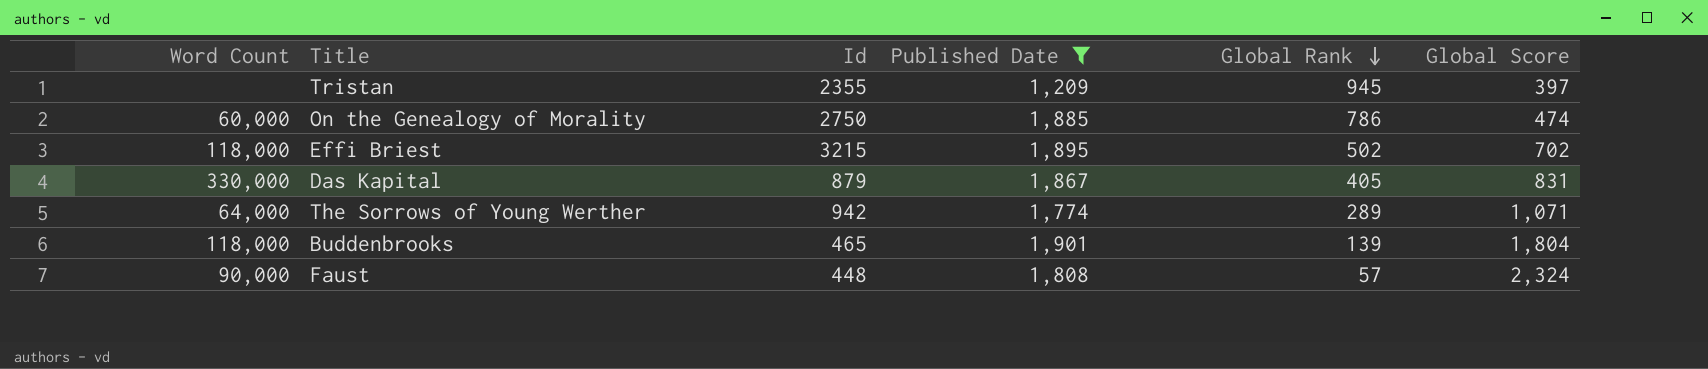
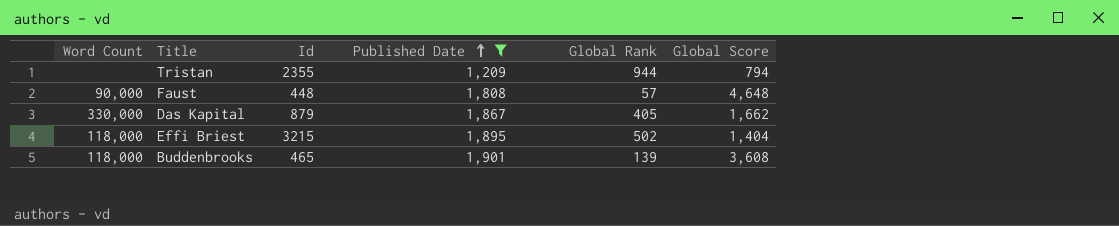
row order: Global Rank descending -> Published Date ascending
row On the Genealogy of Morality: 60,000 | 2750 | 1,885 | 786 | 474 -> none
row The Sorrows of Young Werther: 64,000 | 942 | 1,774 | 289 | 1,071 -> none
Tristan | Global Rank: 945 -> 944
Tristan | Global Score: 397 -> 794
Faust | Global Score: 2,324 -> 4,648
Das Kapital | Global Score: 831 -> 1,662
Effi Briest | Global Score: 702 -> 1,404
Buddenbrooks | Global Score: 1,804 -> 3,608

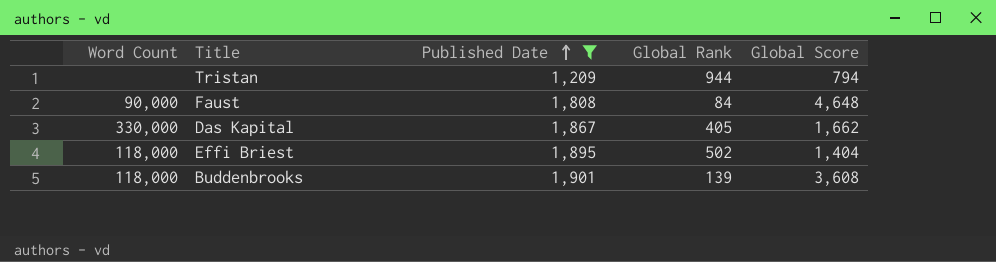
column Id | position: 3 -> none
Faust | Global Rank: 57 -> 84

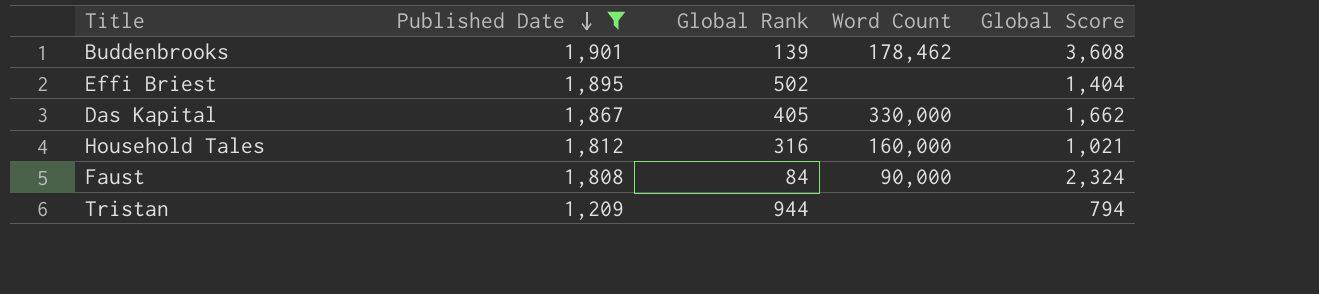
row order: Published Date ascending -> Published Date descending
column Word Count | position: 1 -> 4
Buddenbrooks | Word Count: 118,000 -> 178,462
Effi Briest | Word Count: 118,000 -> none
row Household Tales: none -> 1,812 | 316 | 160,000 | 1,021
Faust | Global Score: 4,648 -> 2,324

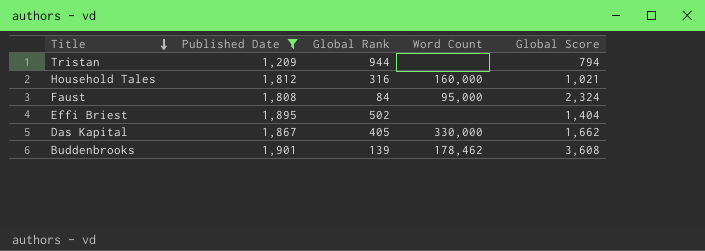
row order: Published Date descending -> Title descending
Faust | Word Count: 90,000 -> 95,000

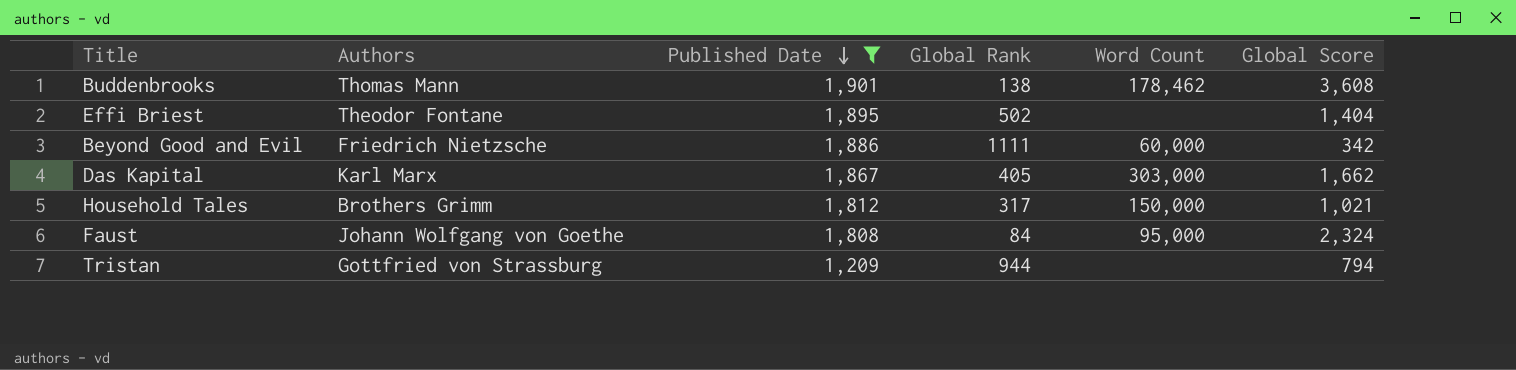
row order: Title descending -> Published Date descending
column Authors | position: none -> 2
Buddenbrooks | Global Rank: 139 -> 138
row Beyond Good and Evil: none -> Friedrich Nietzsche | 1,886 | 1111 | 60,000 | 342
Das Kapital | Word Count: 330,000 -> 303,000
Household Tales | Global Rank: 316 -> 317
Household Tales | Word Count: 160,000 -> 150,000

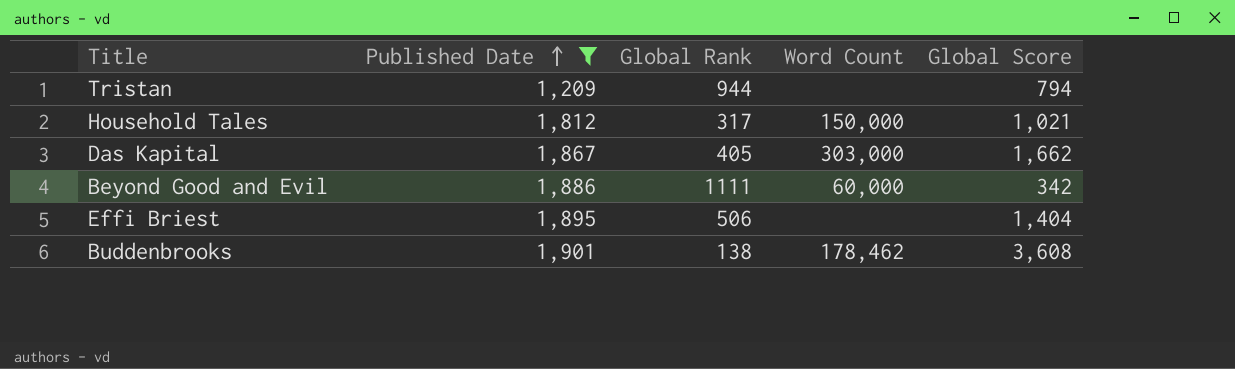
row order: Published Date descending -> Published Date ascending
column Authors | position: 2 -> none
row Faust: Johann Wolfgang von Goethe | 1,808 | 84 | 95,000 | 2,324 -> none
Effi Briest | Global Rank: 502 -> 506

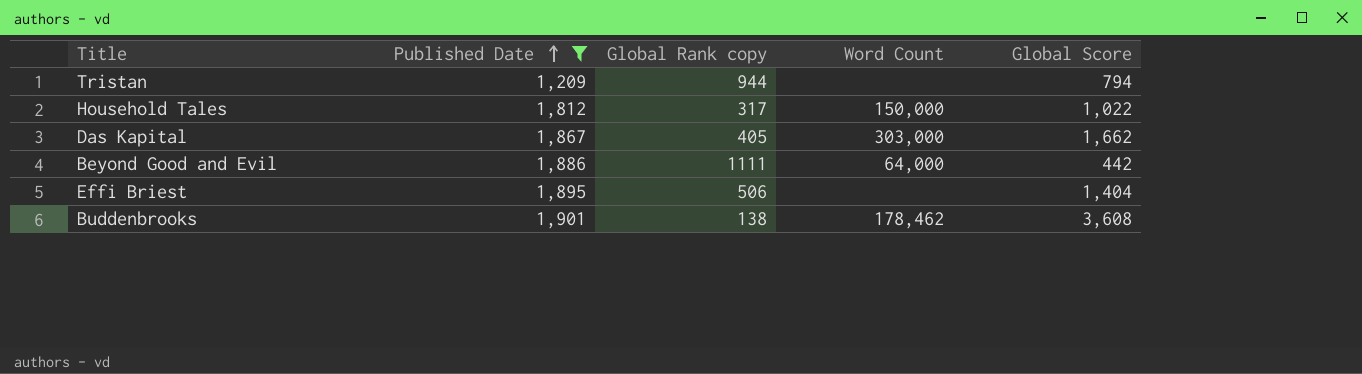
column name: Global Rank -> Global Rank copy
Household Tales | Global Score: 1,021 -> 1,022
Beyond Good and Evil | Word Count: 60,000 -> 64,000
Beyond Good and Evil | Global Score: 342 -> 442

